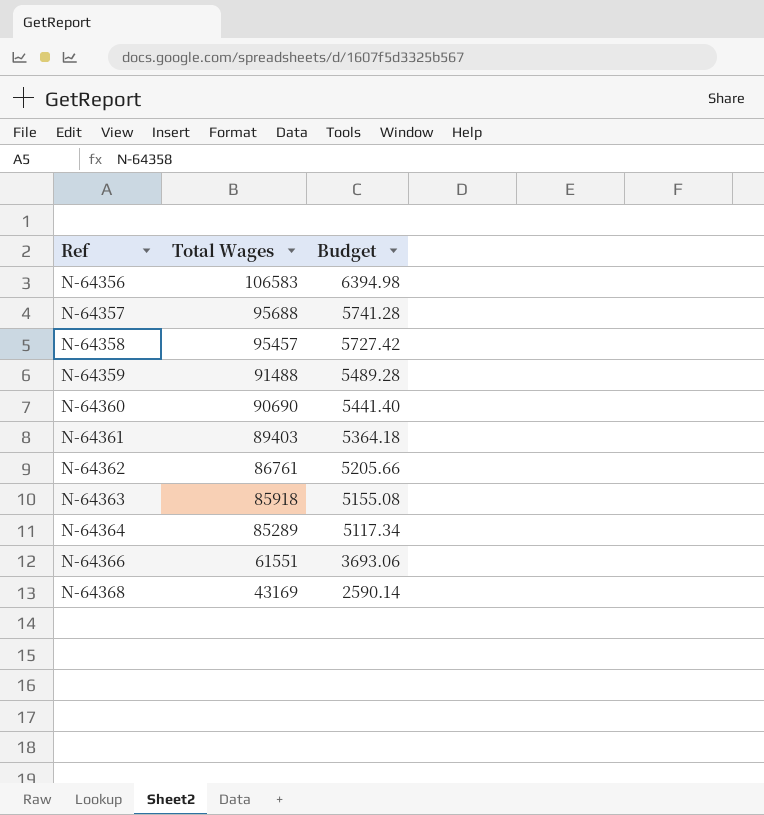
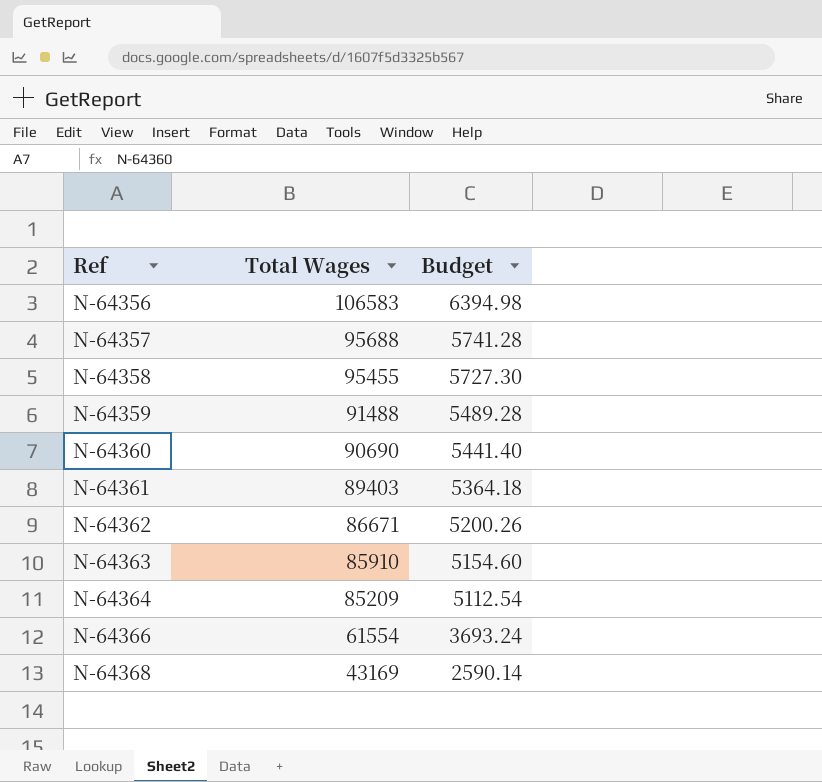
N-64358 | Total Wages: 95457 -> 95455
N-64358 | Budget: 5727.42 -> 5727.30
N-64362 | Total Wages: 86761 -> 86671
N-64362 | Budget: 5205.66 -> 5200.26
N-64363 | Total Wages: 85918 -> 85910
N-64363 | Budget: 5155.08 -> 5154.60
N-64364 | Total Wages: 85289 -> 85209
N-64364 | Budget: 5117.34 -> 5112.54
N-64366 | Total Wages: 61551 -> 61554
N-64366 | Budget: 3693.06 -> 3693.24

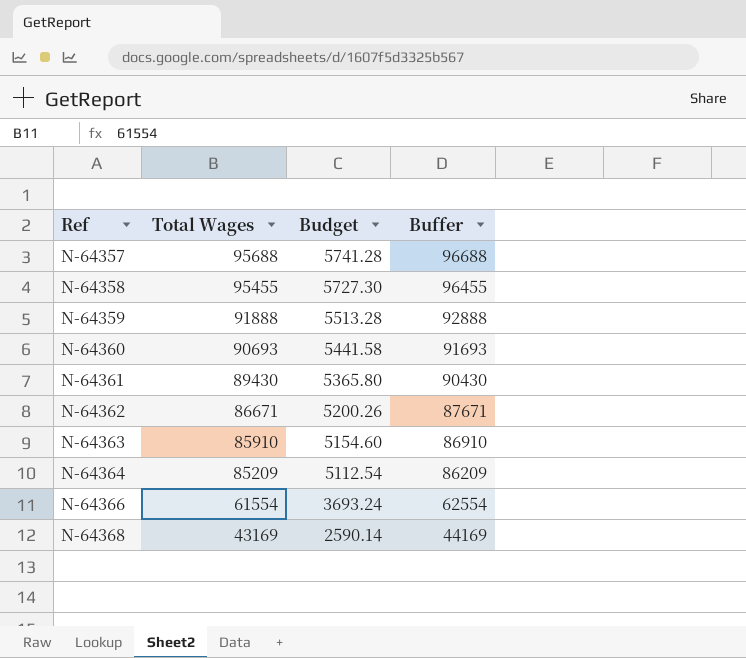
column Buffer | formula: none -> [Total Wages] + 1000
row N-64356: 106583 | 6394.98 -> none
N-64359 | Total Wages: 91488 -> 91888
N-64359 | Budget: 5489.28 -> 5513.28
N-64360 | Total Wages: 90690 -> 90693
N-64360 | Budget: 5441.40 -> 5441.58
N-64361 | Total Wages: 89403 -> 89430
N-64361 | Budget: 5364.18 -> 5365.80

